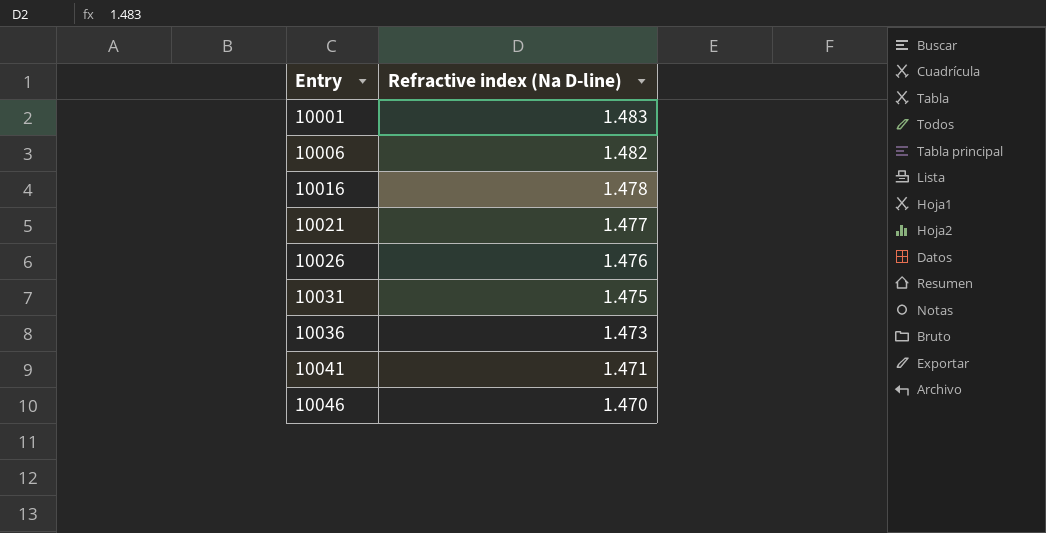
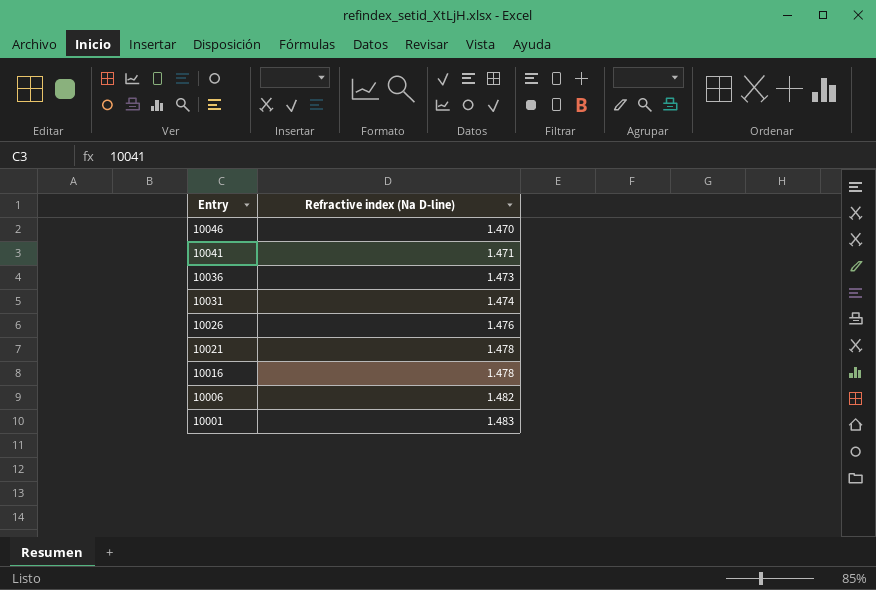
row order: Entry ascending -> Entry descending
10031 | Refractive index (Na D-line): 1.475 -> 1.474
10021 | Refractive index (Na D-line): 1.477 -> 1.478

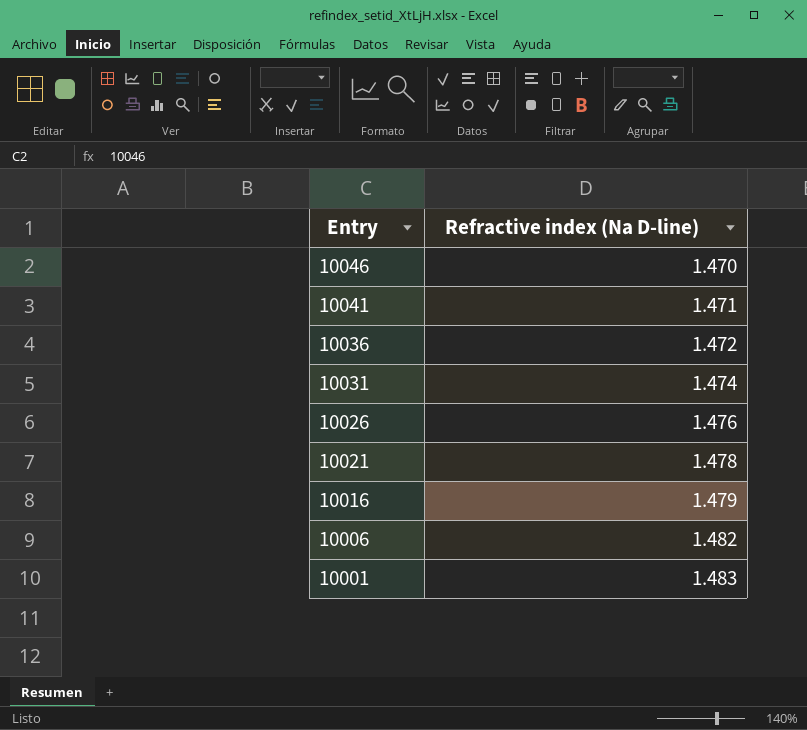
10036 | Refractive index (Na D-line): 1.473 -> 1.472
10016 | Refractive index (Na D-line): 1.478 -> 1.479

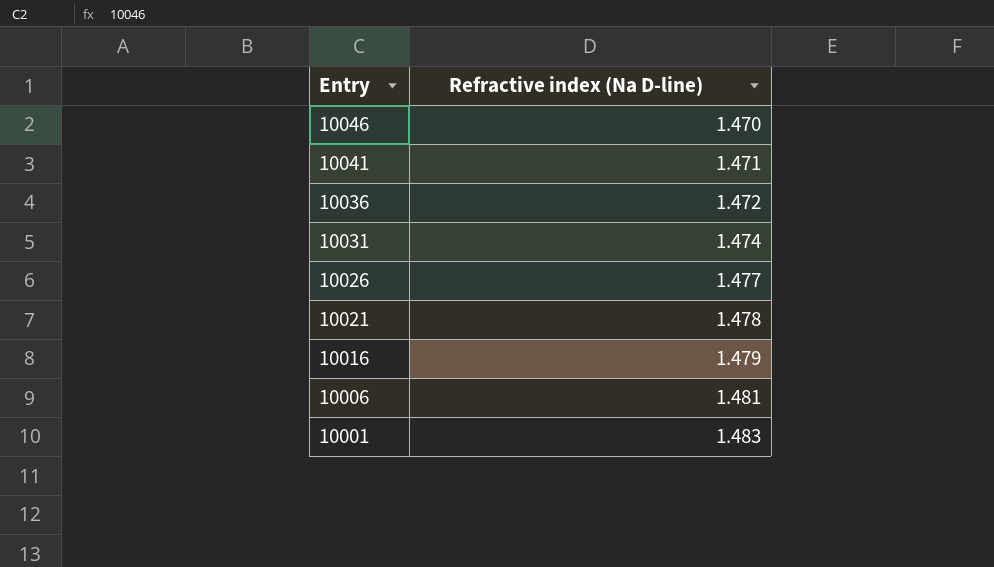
10026 | Refractive index (Na D-line): 1.476 -> 1.477
10006 | Refractive index (Na D-line): 1.482 -> 1.481

